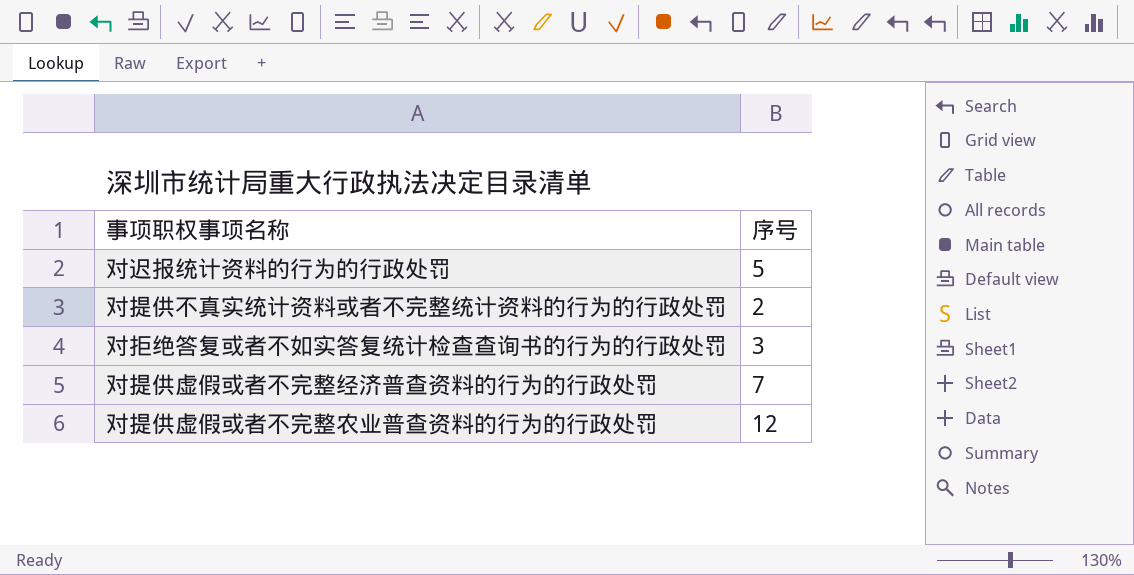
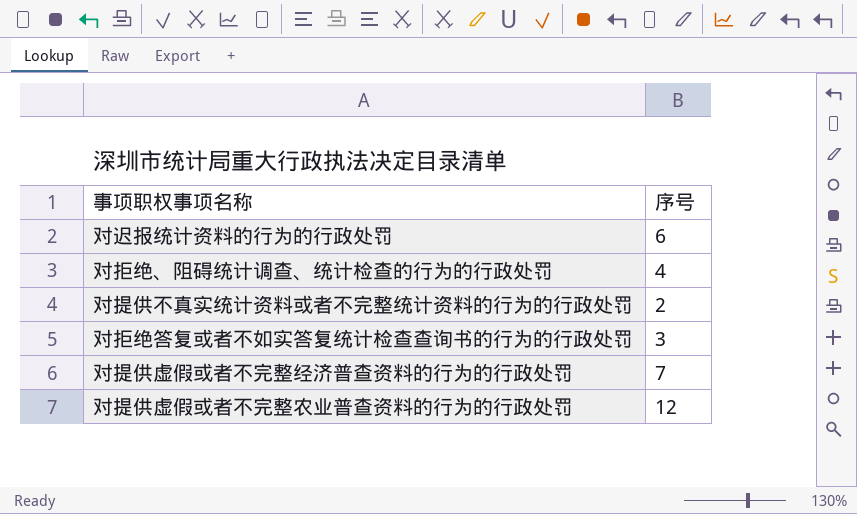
对迟报统计资料的行为的行政处罚 | 序号: 5 -> 6
row 对拒绝、阻碍统计调查、统计检查的行为的行政处罚: none -> 4

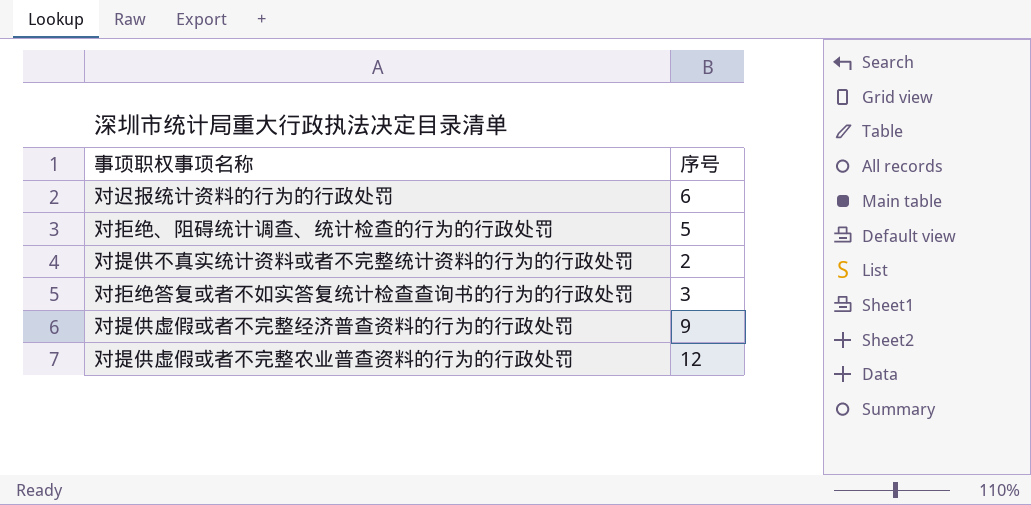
对拒绝、阻碍统计调查、统计检查的行为的行政处罚 | 序号: 4 -> 5
对提供虚假或者不完整经济普查资料的行为的行政处罚 | 序号: 7 -> 9

